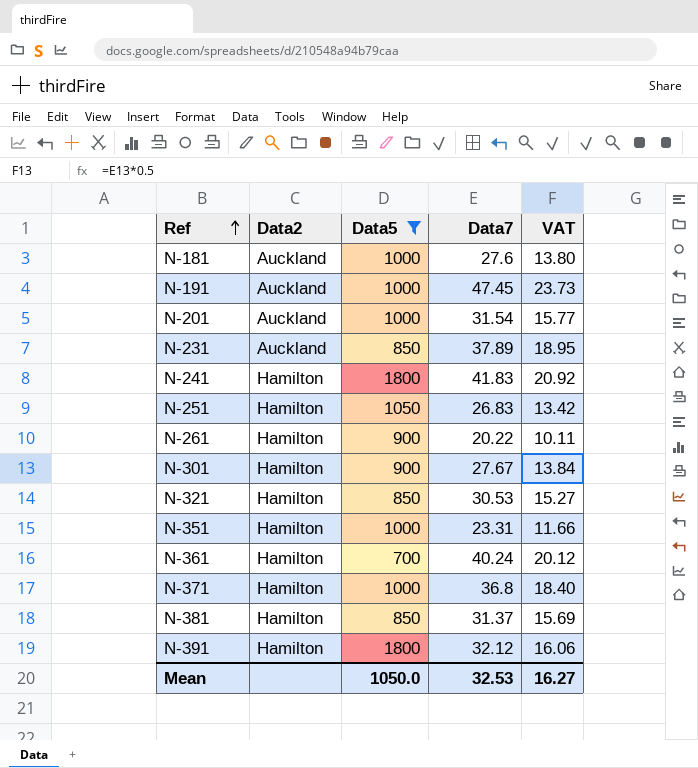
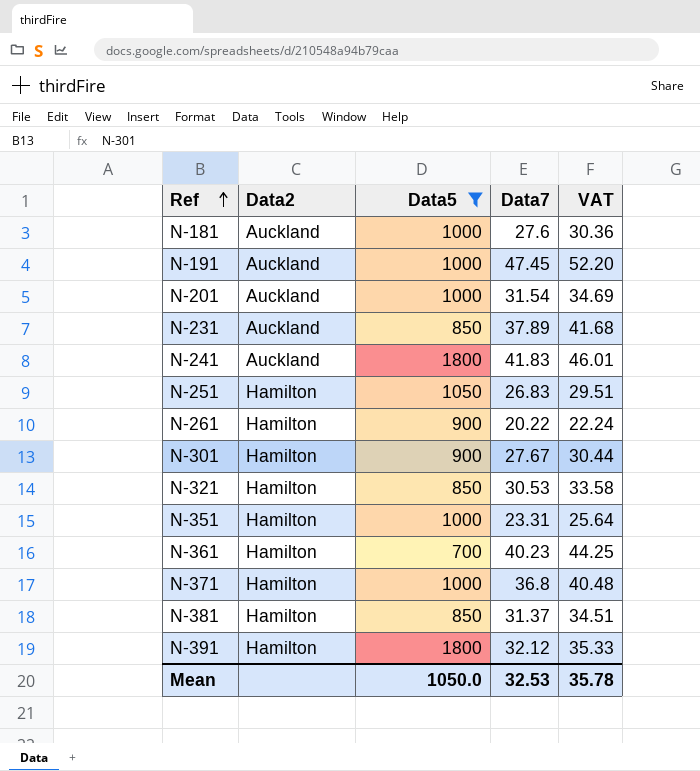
column VAT | formula: [Data7] * 0.5 -> [Data7] * 1.1
N-241 | Data2: Hamilton -> Auckland
N-361 | Data7: 40.24 -> 40.23
Mean | VAT: 16.27 -> 35.78

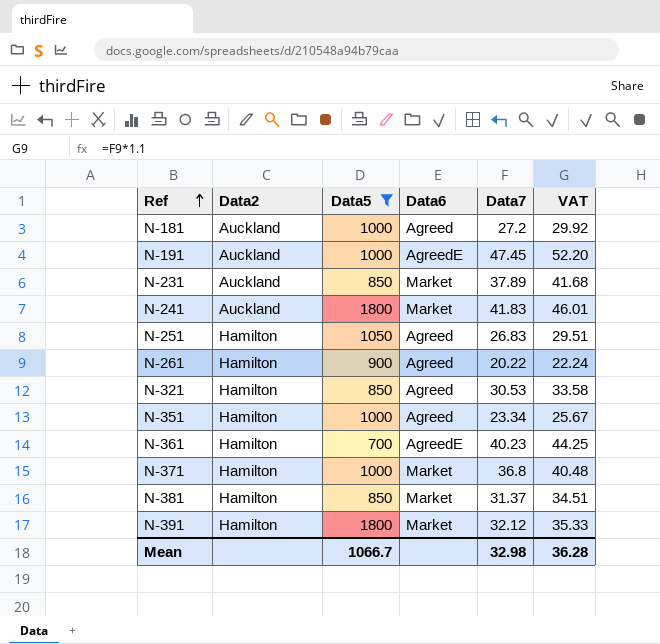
column Data6 | position: none -> 4
row N-201: Auckland | 1000 | 31.54 | 34.69 -> none
row N-301: Hamilton | 900 | 27.67 | 30.44 -> none
N-181 | Data7: 27.6 -> 27.2
N-181 | VAT: 30.36 -> 29.92
N-351 | Data7: 23.31 -> 23.34
N-351 | VAT: 25.64 -> 25.67
Mean | Data5: 1050.0 -> 1066.7
Mean | Data7: 32.53 -> 32.98
Mean | VAT: 35.78 -> 36.28

